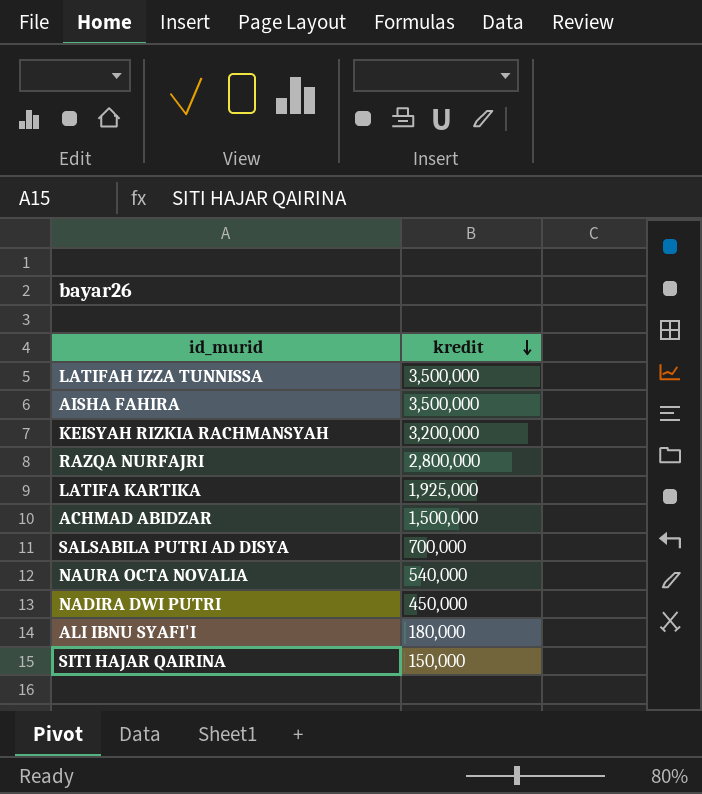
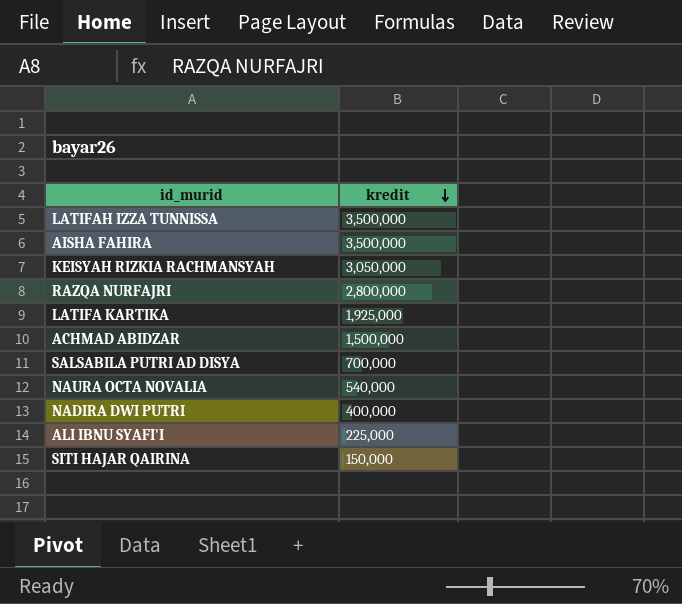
KEISYAH RIZKIA RACHMANSYAH | kredit: 3,200,000 -> 3,050,000
NADIRA DWI PUTRI | kredit: 450,000 -> 400,000
ALI IBNU SYAFI'I | kredit: 180,000 -> 225,000

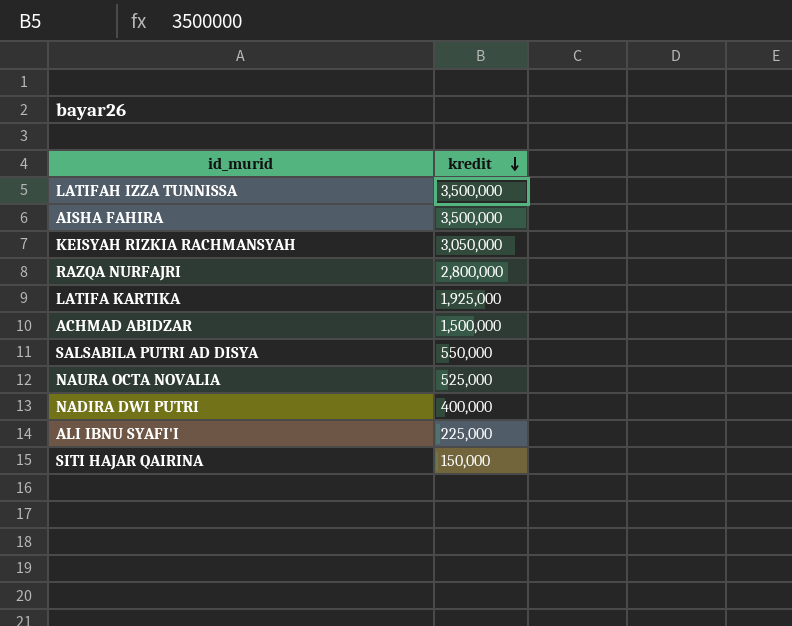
SALSABILA PUTRI AD DISYA | kredit: 700,000 -> 550,000
NAURA OCTA NOVALIA | kredit: 540,000 -> 525,000

